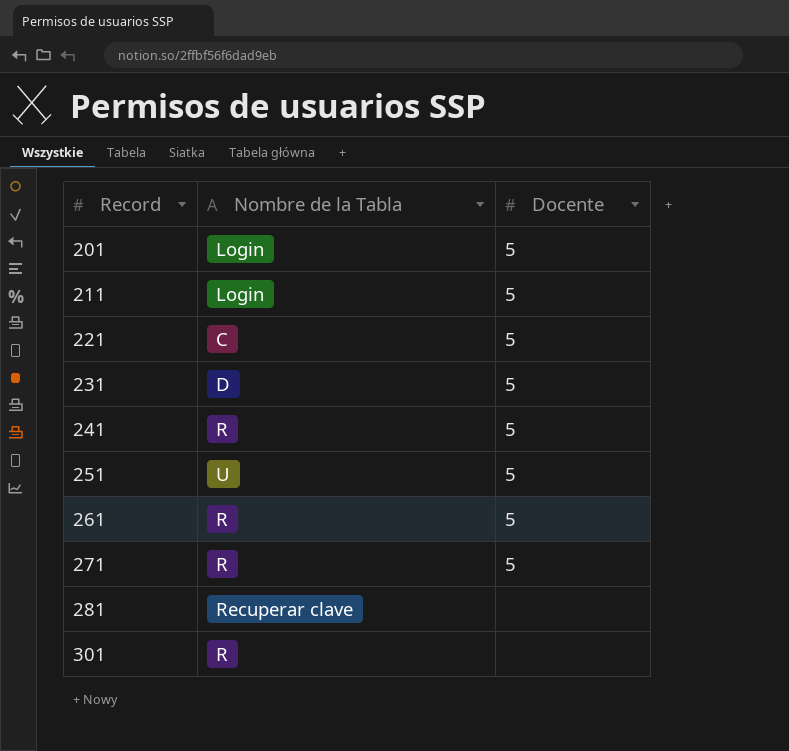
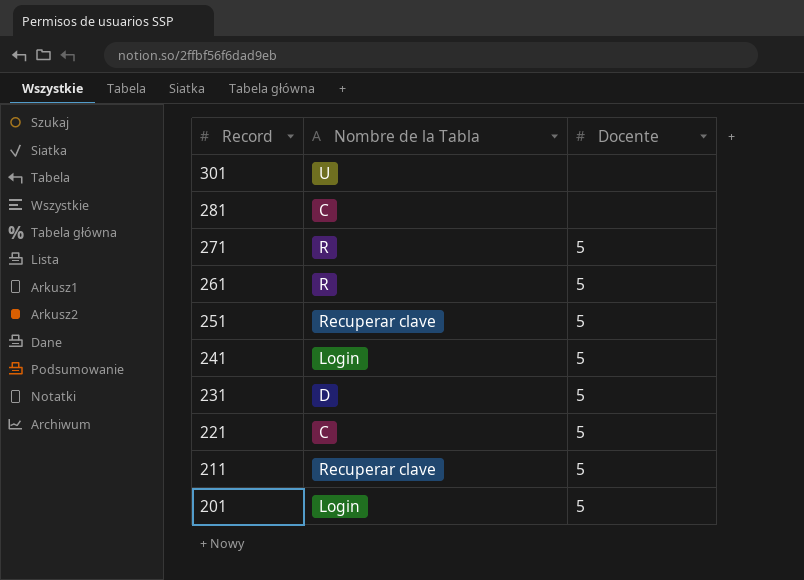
row order: Record ascending -> Record descending
301 | Nombre de la Tabla: R -> U
281 | Nombre de la Tabla: Recuperar clave -> C
251 | Nombre de la Tabla: U -> Recuperar clave
241 | Nombre de la Tabla: R -> Login
211 | Nombre de la Tabla: Login -> Recuperar clave

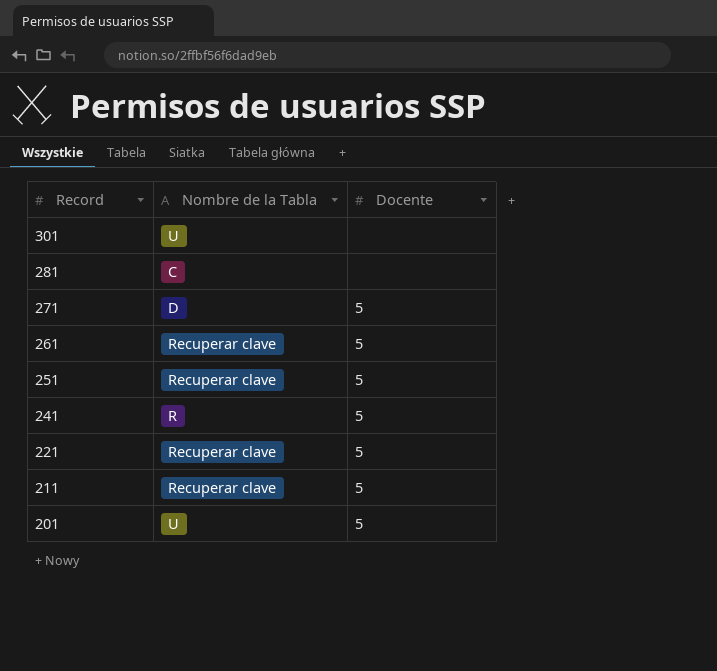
row 231: D | 5 -> none
271 | Nombre de la Tabla: R -> D
261 | Nombre de la Tabla: R -> Recuperar clave
241 | Nombre de la Tabla: Login -> R
221 | Nombre de la Tabla: C -> Recuperar clave
201 | Nombre de la Tabla: Login -> U

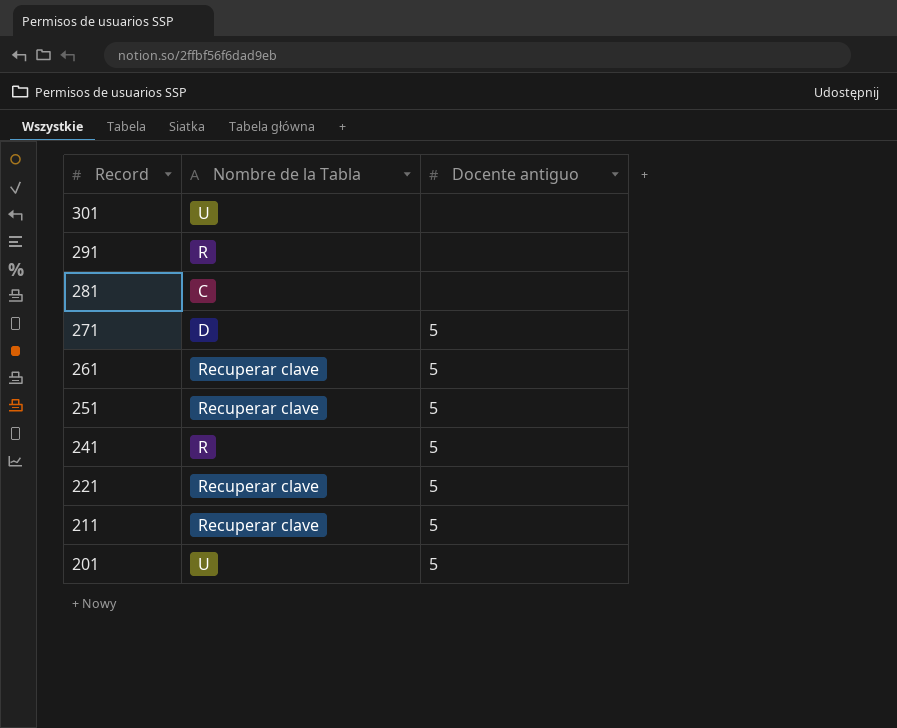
column name: Docente -> Docente antiguo
row 291: none -> R | none

